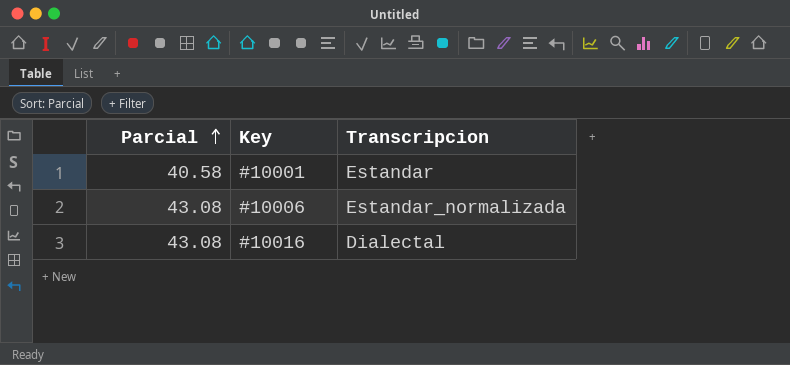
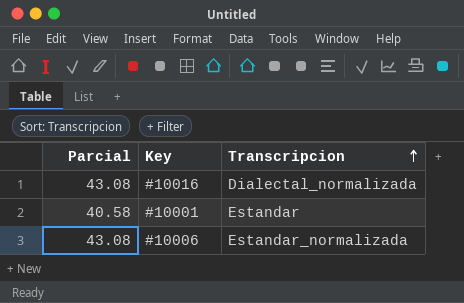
row order: Parcial ascending -> Transcripcion ascending
#10016 | Transcripcion: Dialectal -> Dialectal_normalizada

